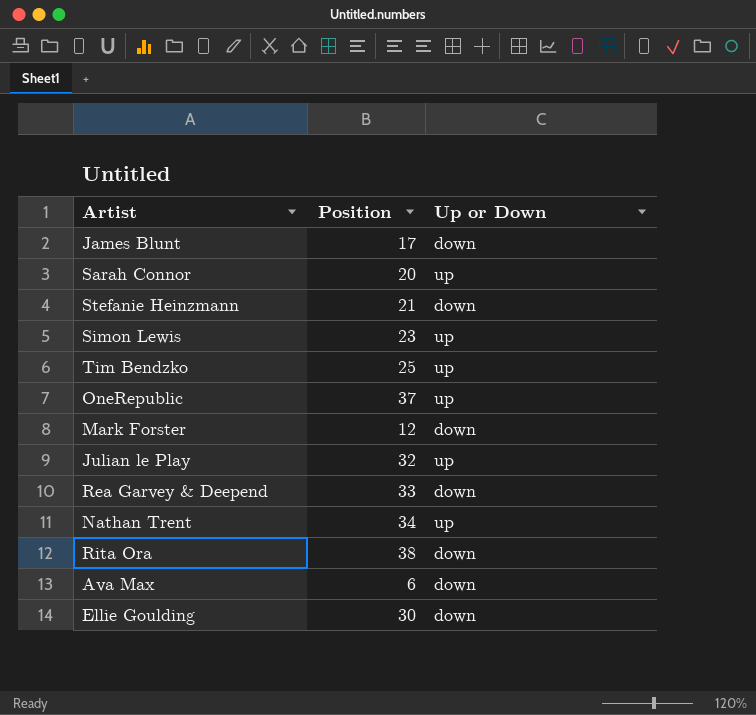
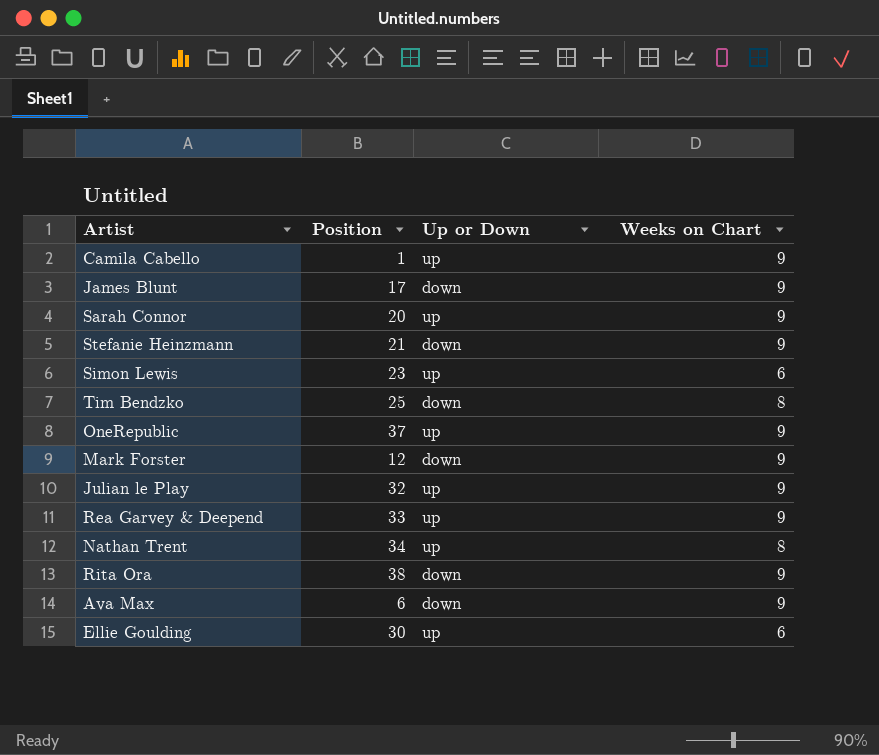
column Weeks on Chart | position: none -> 4
row Camila Cabello: none -> 1 | up | 9
Tim Bendzko | Up or Down: up -> down
Rea Garvey & Deepend | Up or Down: down -> up
Ellie Goulding | Up or Down: down -> up

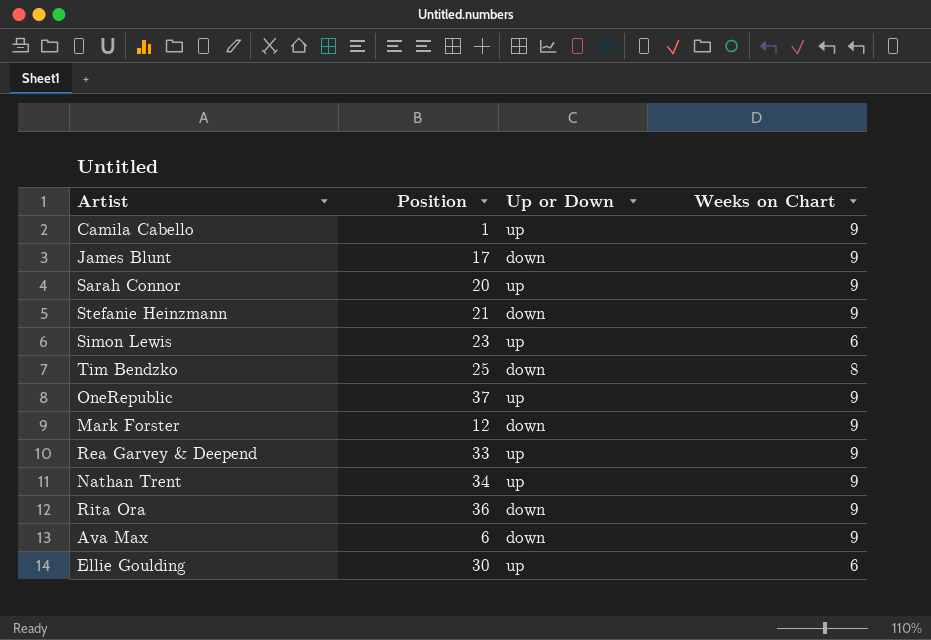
row Julian le Play: 32 | up | 9 -> none
Nathan Trent | Weeks on Chart: 8 -> 9
Rita Ora | Position: 38 -> 36

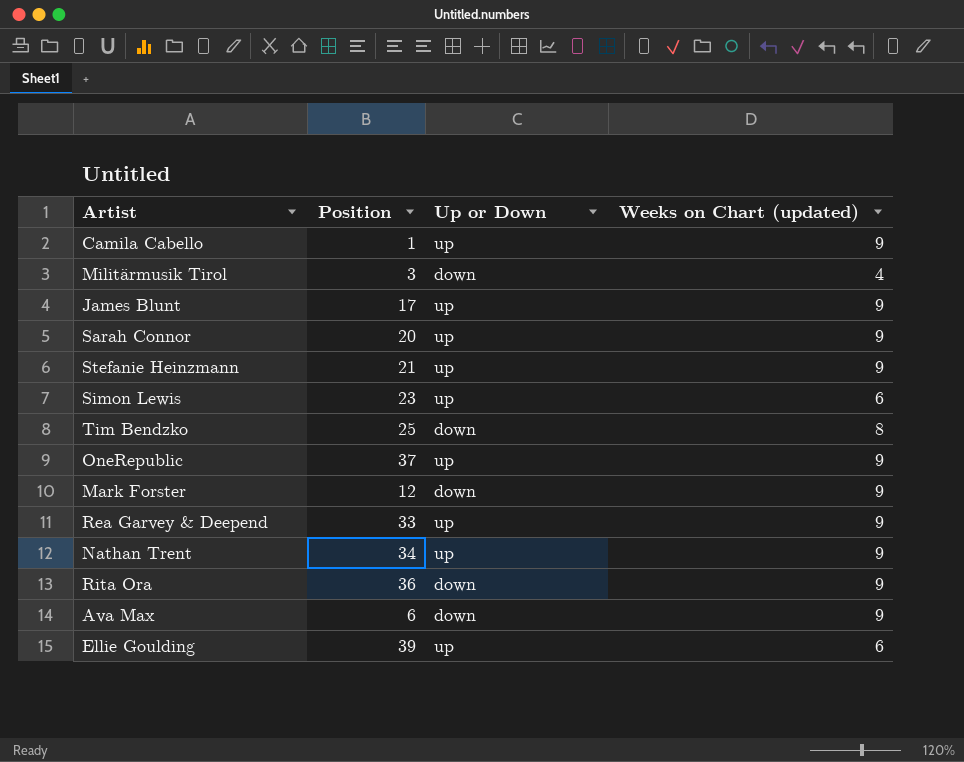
column name: Weeks on Chart -> Weeks on Chart (updated)
row Militärmusik Tirol: none -> 3 | down | 4
James Blunt | Up or Down: down -> up
Stefanie Heinzmann | Up or Down: down -> up
Ellie Goulding | Position: 30 -> 39

